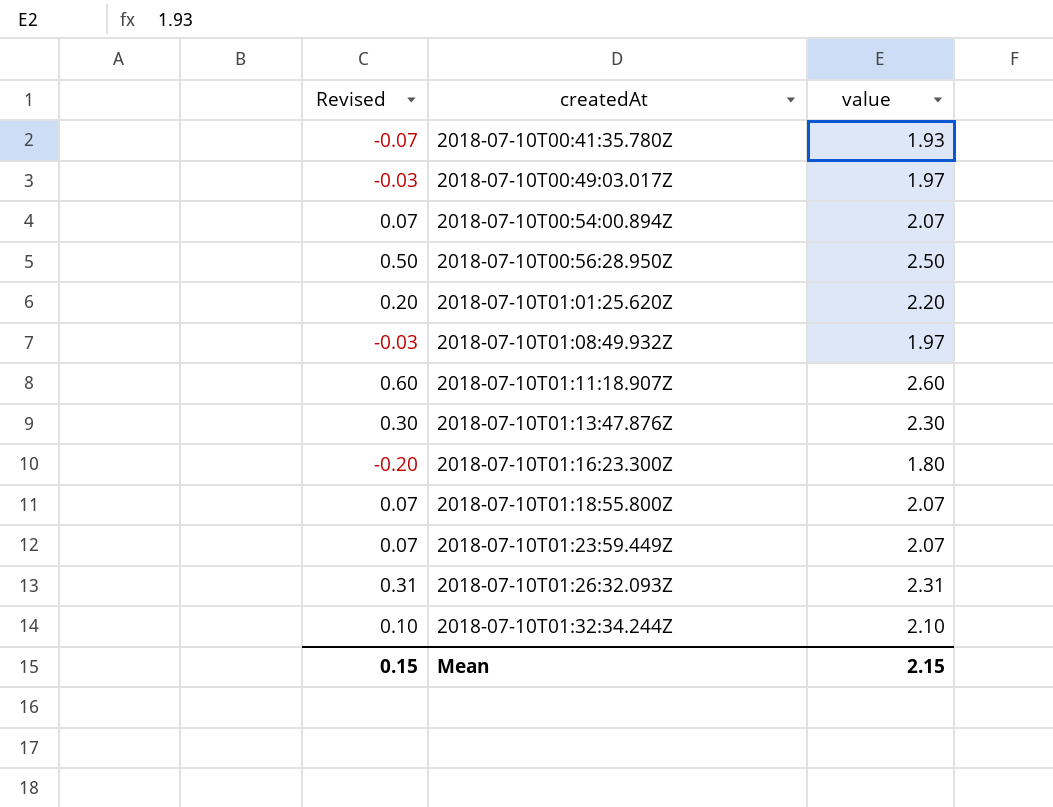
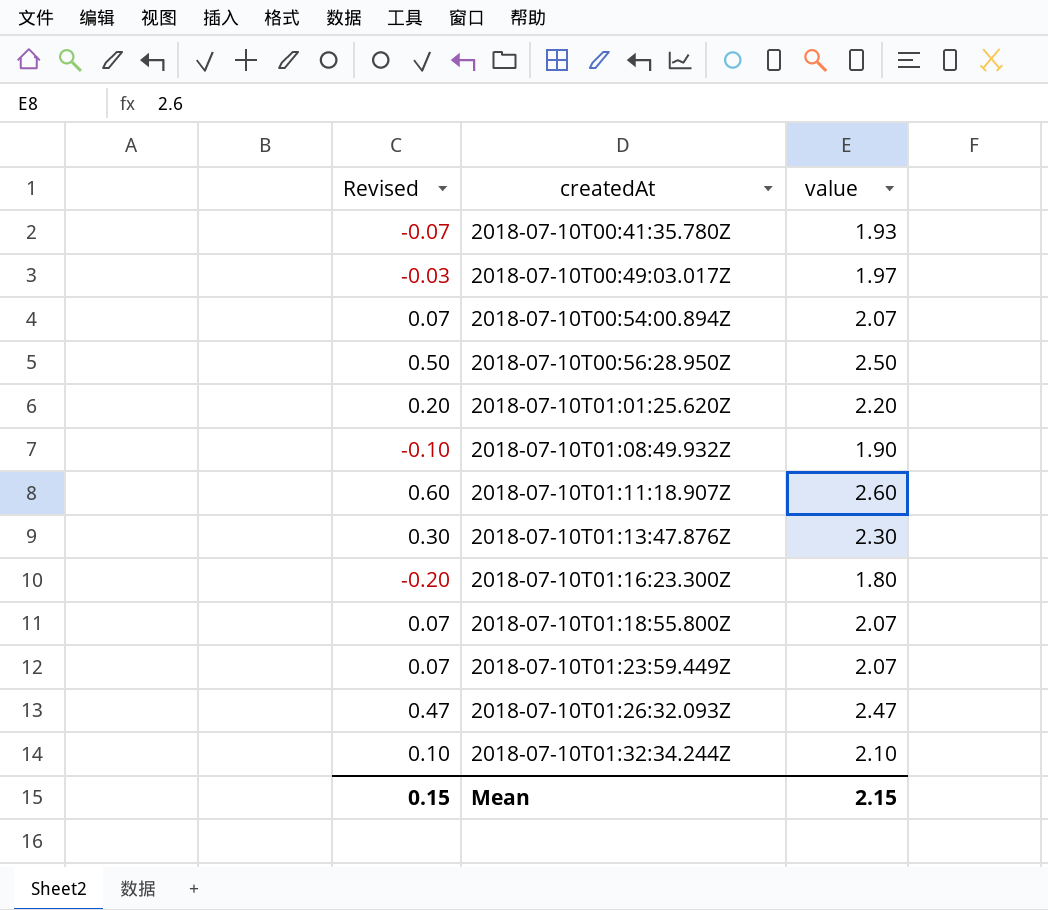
2018-07-10T01:08:49.932Z | Revised: -0.03 -> -0.10
2018-07-10T01:08:49.932Z | value: 1.97 -> 1.90
2018-07-10T01:26:32.093Z | Revised: 0.31 -> 0.47
2018-07-10T01:26:32.093Z | value: 2.31 -> 2.47

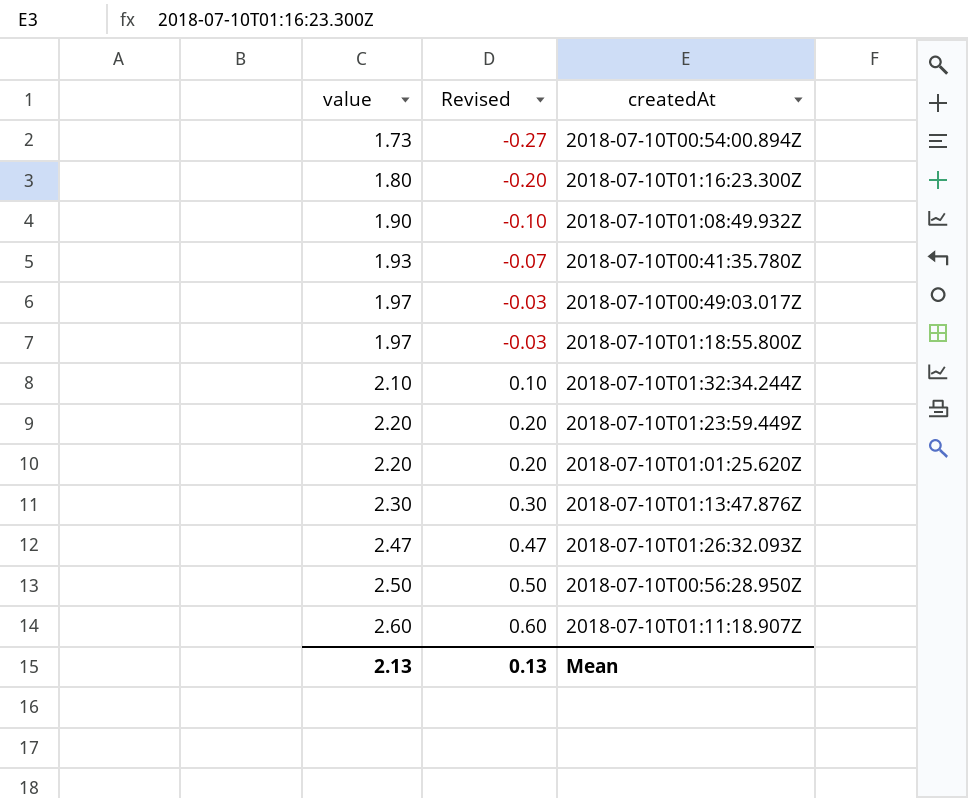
row order: createdAt ascending -> value ascending
column value | position: 3 -> 1
2018-07-10T00:54:00.894Z | value: 2.07 -> 1.73
2018-07-10T00:54:00.894Z | Revised: 0.07 -> -0.27
2018-07-10T01:18:55.800Z | value: 2.07 -> 1.97
2018-07-10T01:18:55.800Z | Revised: 0.07 -> -0.03
2018-07-10T01:23:59.449Z | value: 2.07 -> 2.20
2018-07-10T01:23:59.449Z | Revised: 0.07 -> 0.20
Mean | value: 2.15 -> 2.13
Mean | Revised: 0.15 -> 0.13

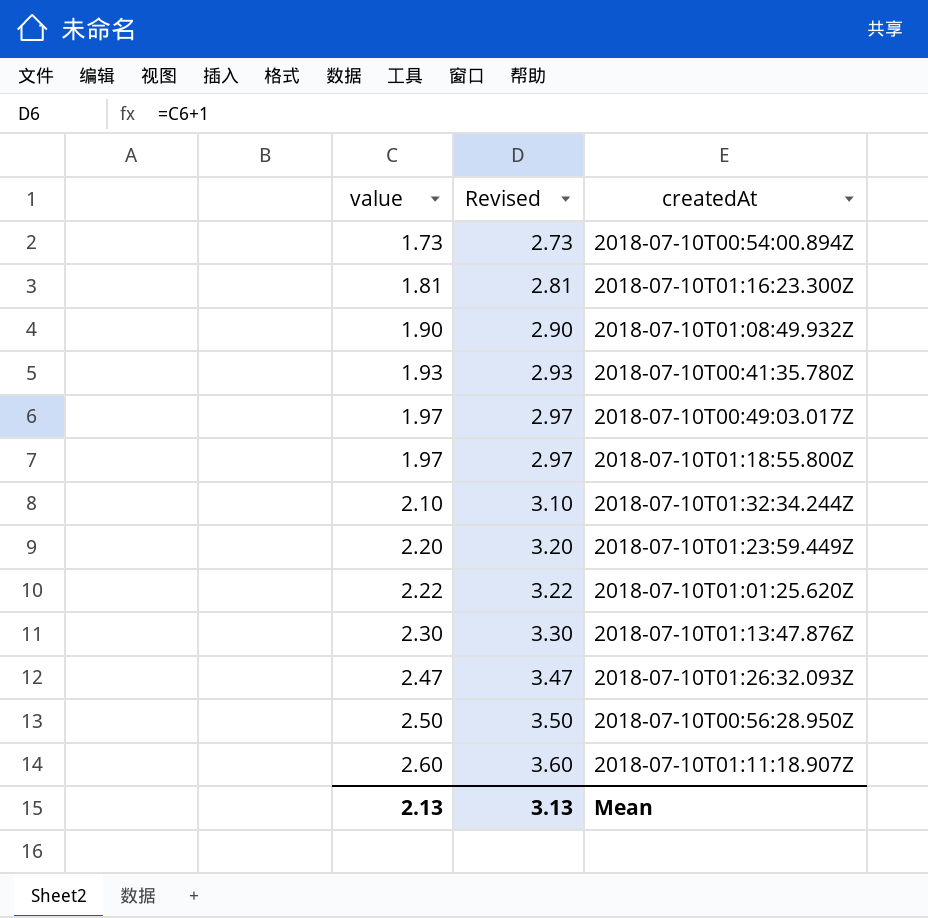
column Revised | formula: [value] - 2 -> [value] + 1
2018-07-10T01:16:23.300Z | value: 1.80 -> 1.81
2018-07-10T01:01:25.620Z | value: 2.20 -> 2.22
Mean | Revised: 0.13 -> 3.13

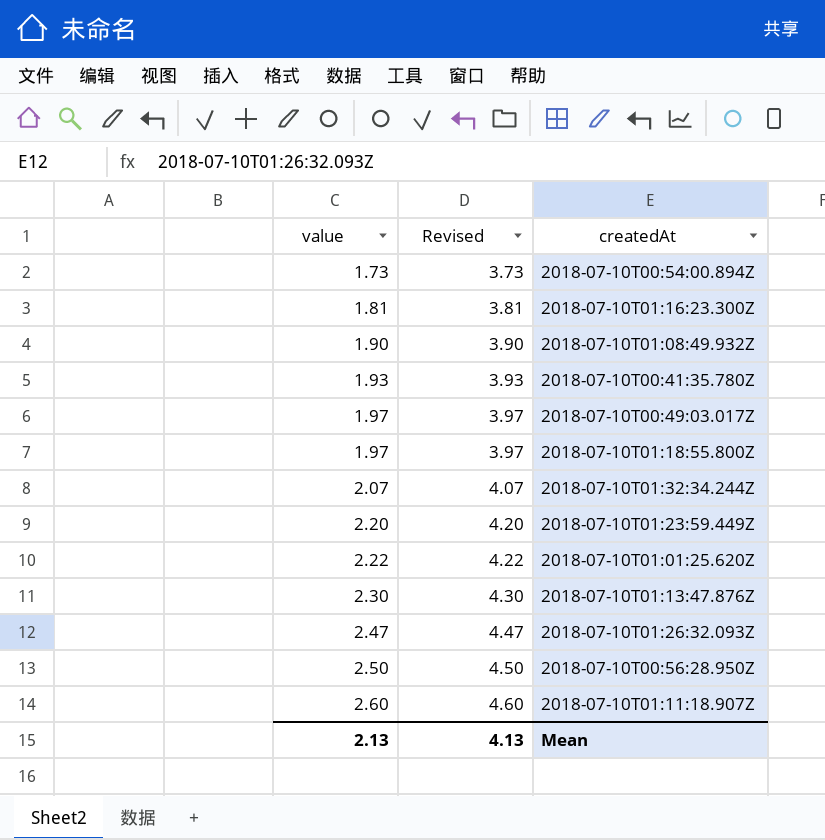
column Revised | formula: [value] + 1 -> [value] + 2
2018-07-10T01:32:34.244Z | value: 2.10 -> 2.07
Mean | Revised: 3.13 -> 4.13

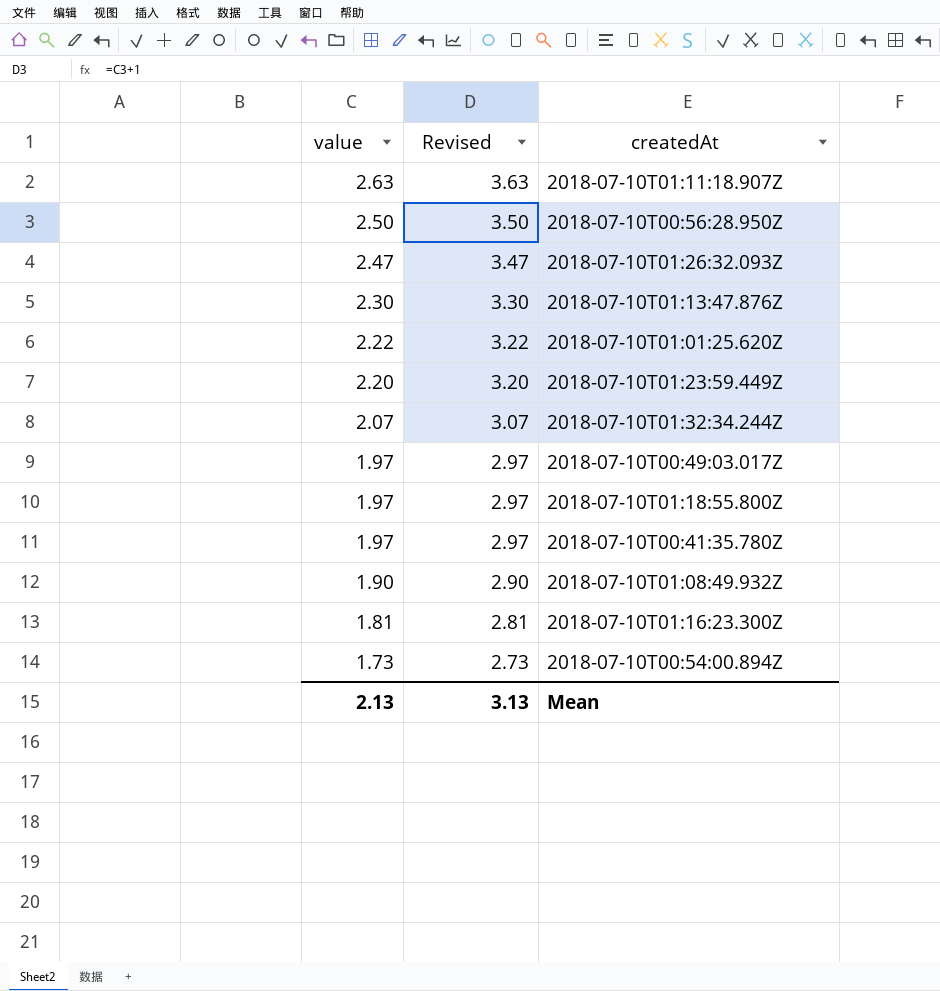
row order: value ascending -> value descending
column Revised | formula: [value] + 2 -> [value] + 1
2018-07-10T01:11:18.907Z | value: 2.60 -> 2.63
2018-07-10T00:41:35.780Z | value: 1.93 -> 1.97
Mean | Revised: 4.13 -> 3.13

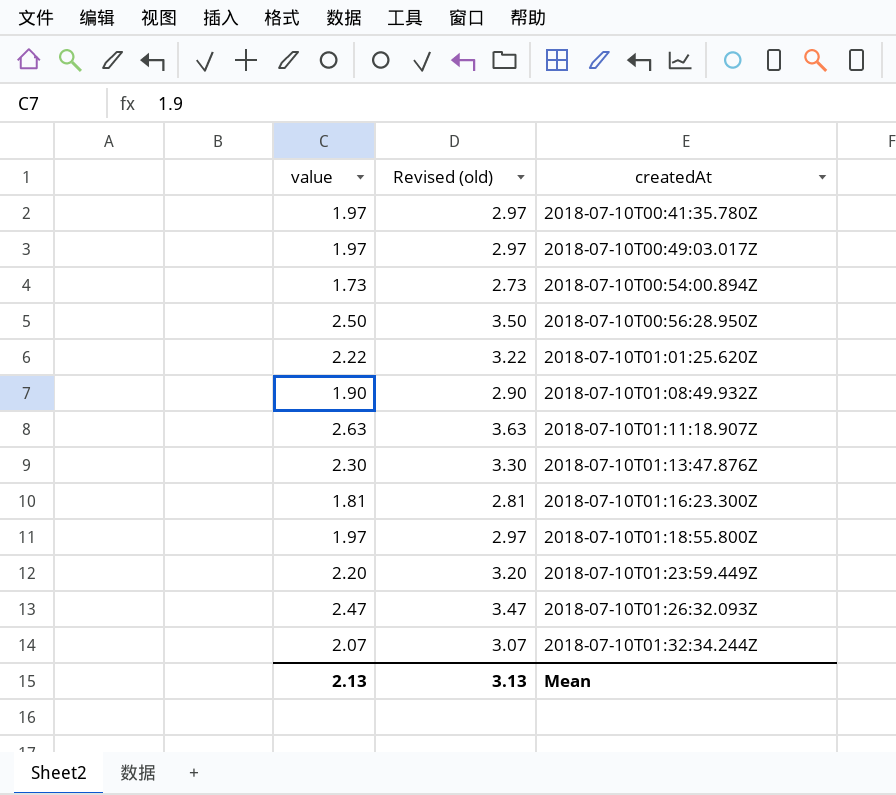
row order: value descending -> createdAt ascending
column name: Revised -> Revised (old)

